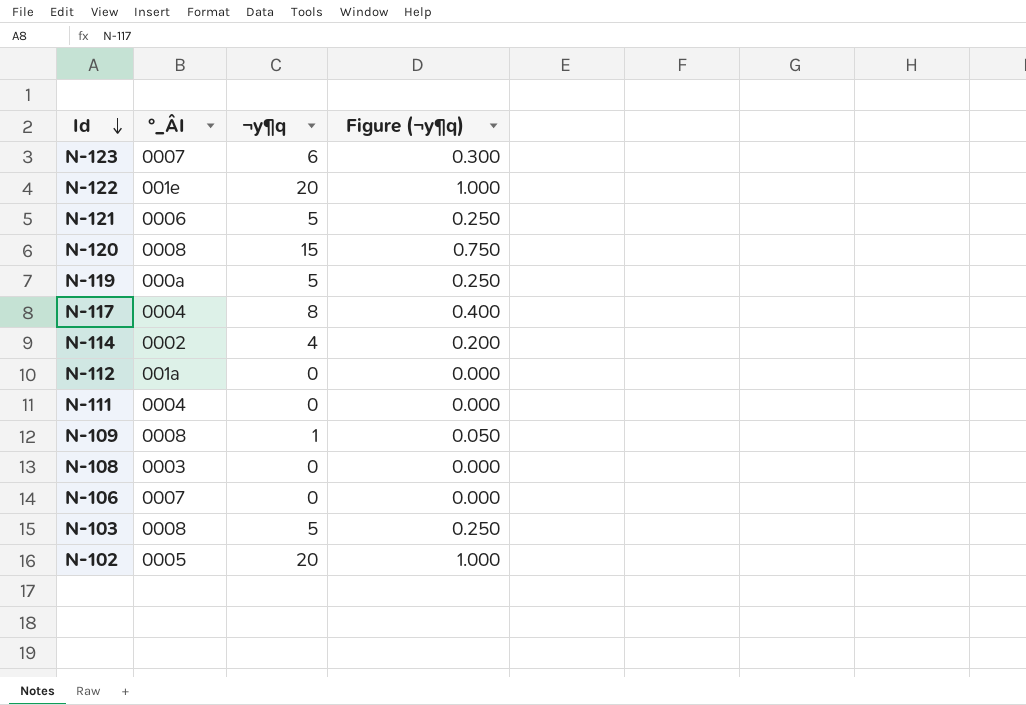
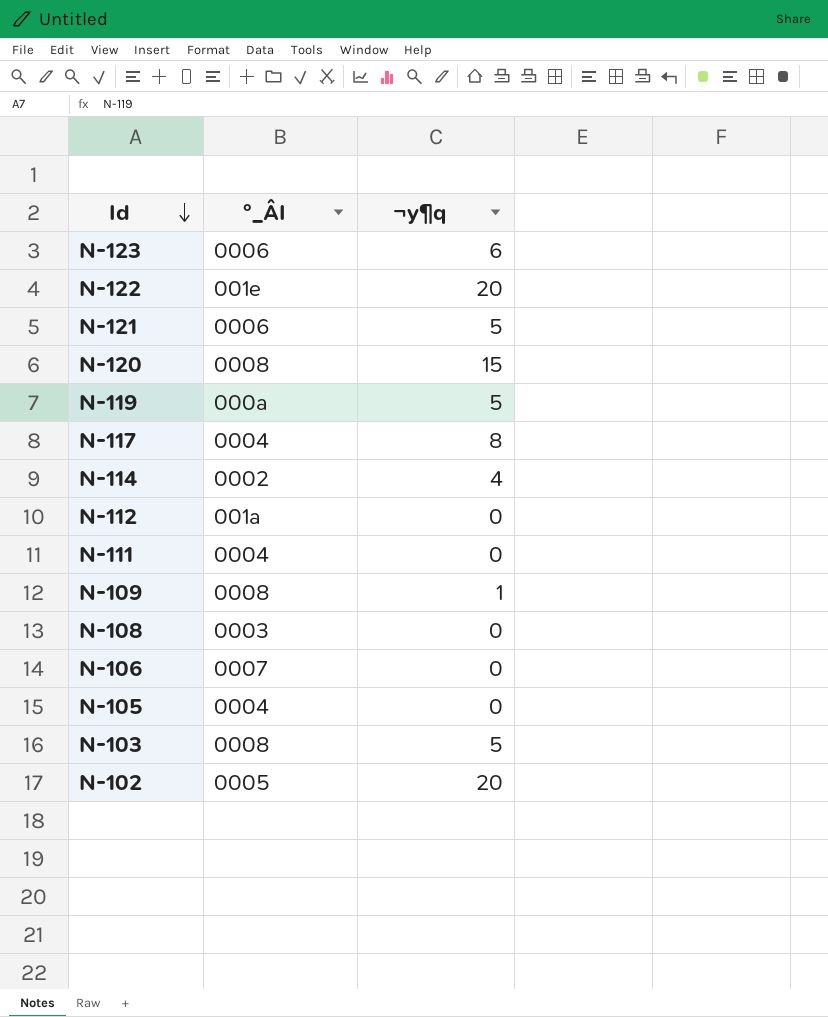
column Figure (¬y¶q) | formula: [¬y¶q] * 0.05 -> none
N-123 | °_ÂI: 0007 -> 0006
row N-105: none -> 0004 | 0

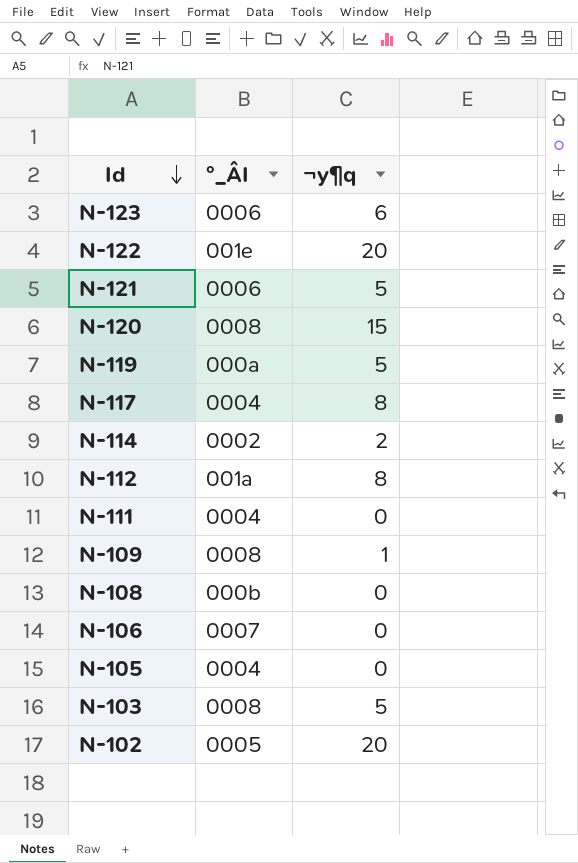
N-114 | ¬y¶q: 4 -> 2
N-112 | ¬y¶q: 0 -> 8
N-108 | °_ÂI: 0003 -> 000b

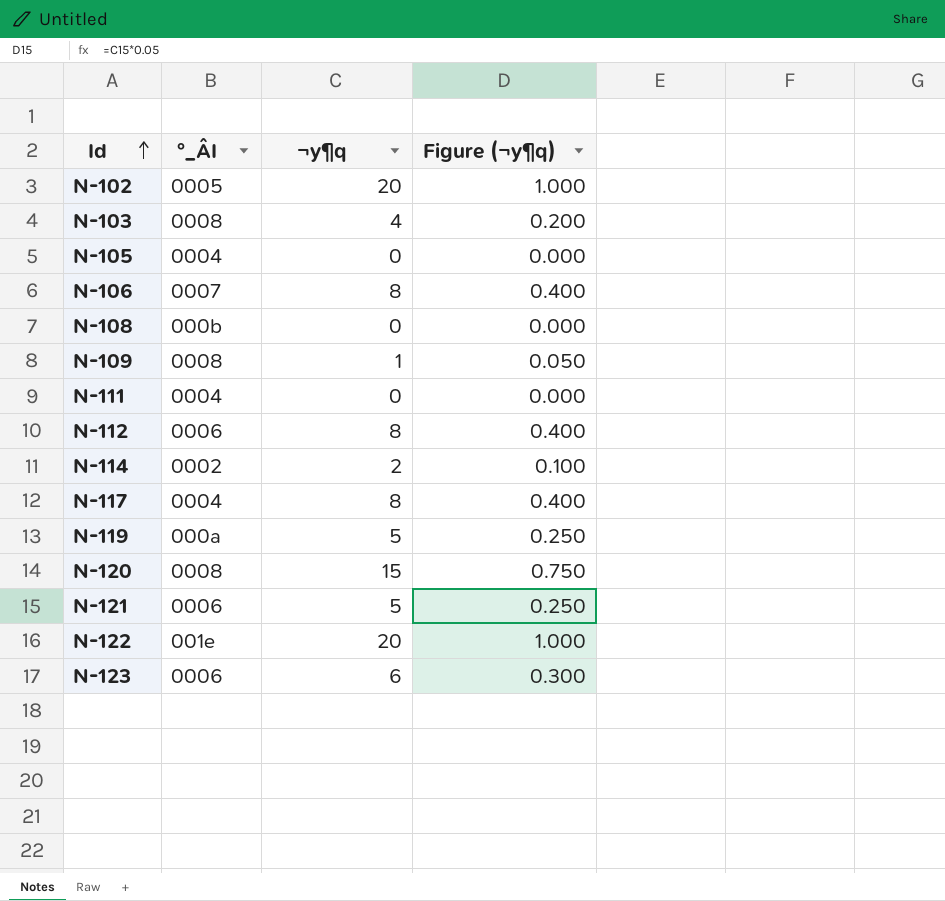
row order: Id descending -> Id ascending
column Figure (¬y¶q) | formula: none -> [¬y¶q] * 0.05
N-103 | ¬y¶q: 5 -> 4
N-106 | ¬y¶q: 0 -> 8
N-112 | °_ÂI: 001a -> 0006

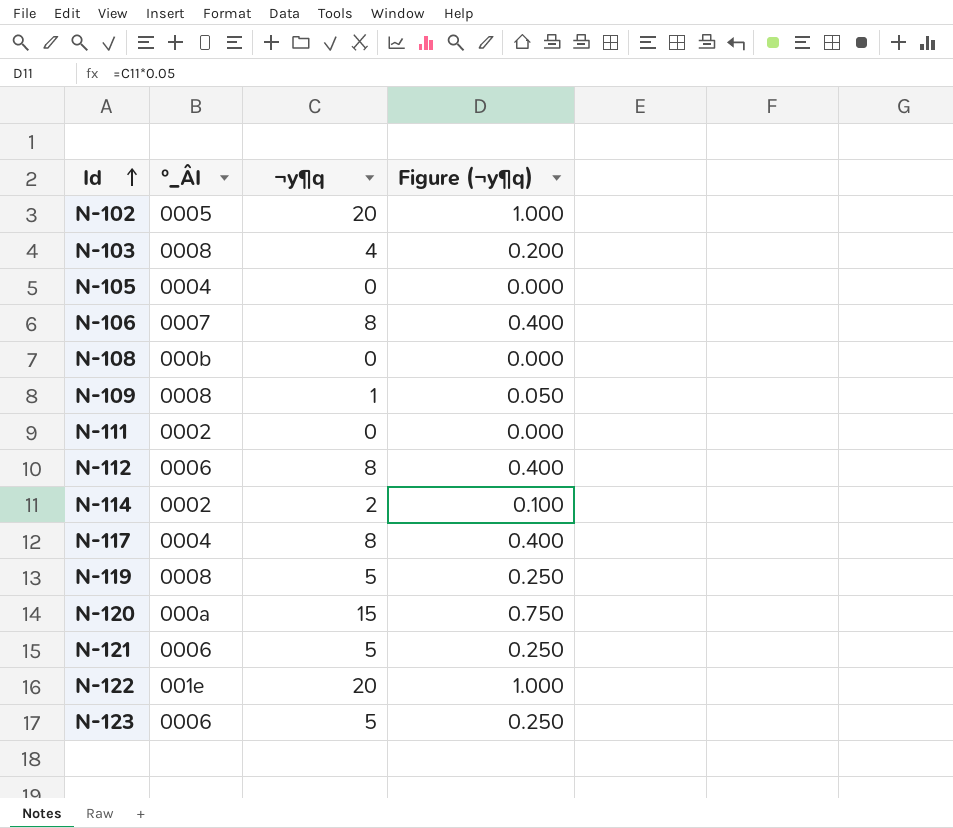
N-111 | °_ÂI: 0004 -> 0002
N-119 | °_ÂI: 000a -> 0008
N-120 | °_ÂI: 0008 -> 000a
N-123 | ¬y¶q: 6 -> 5
N-123 | Figure (¬y¶q): 0.300 -> 0.250

